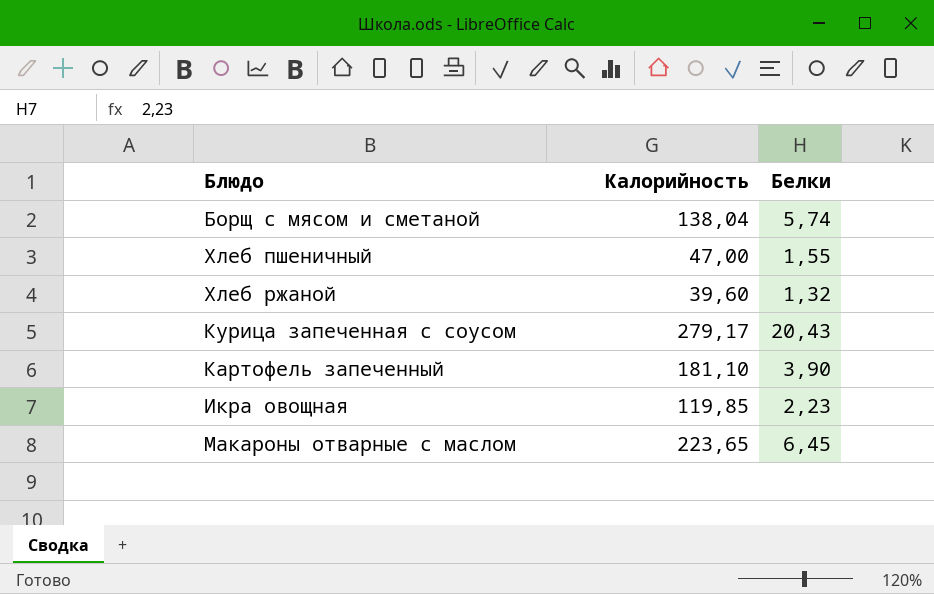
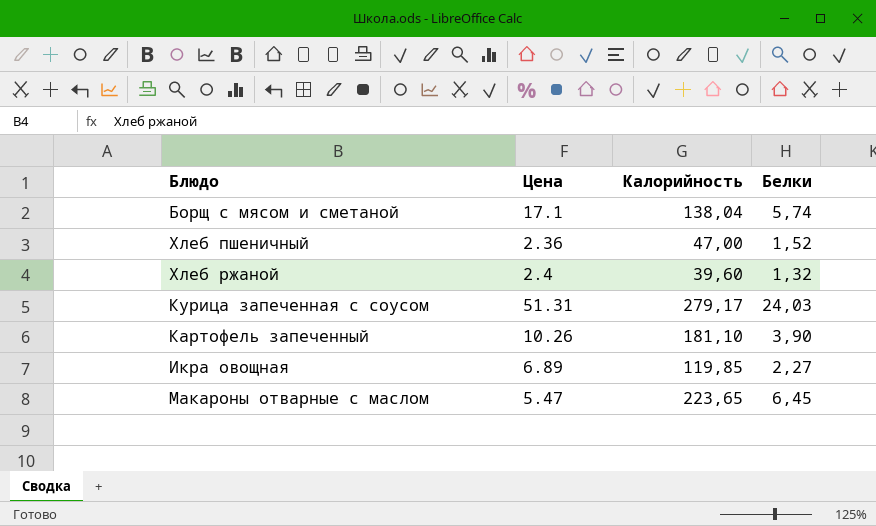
column Цена | position: none -> 2
Хлеб пшеничный | Белки: 1,55 -> 1,52
Курица запеченная с соусом | Белки: 20,43 -> 24,03
Икра овощная | Белки: 2,23 -> 2,27

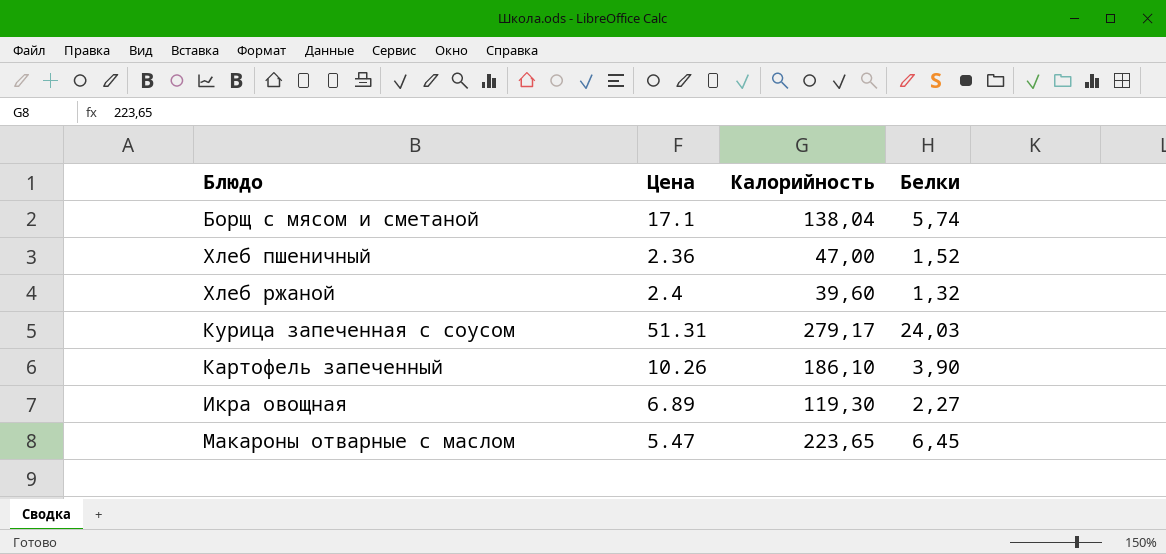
Картофель запеченный | Калорийность: 181,10 -> 186,10
Икра овощная | Калорийность: 119,85 -> 119,30

